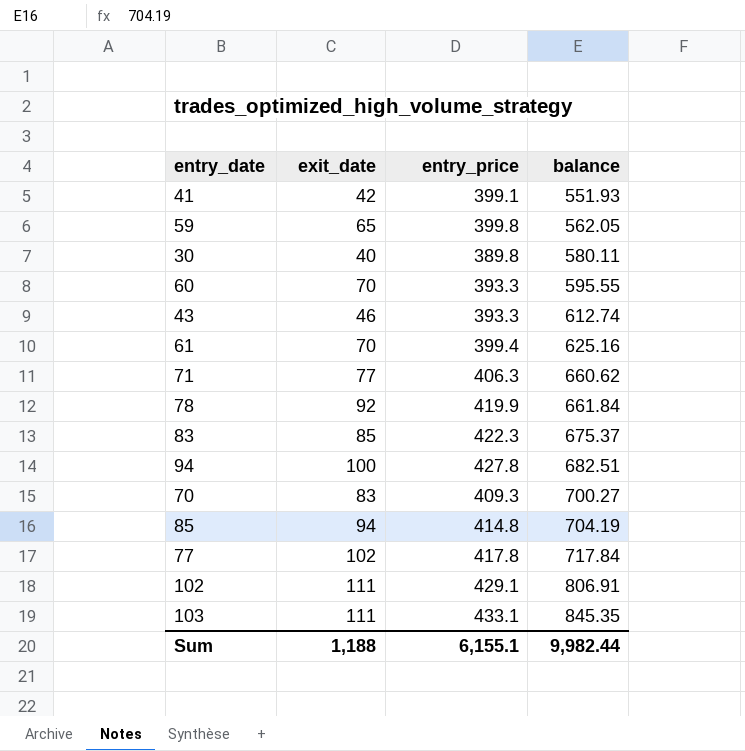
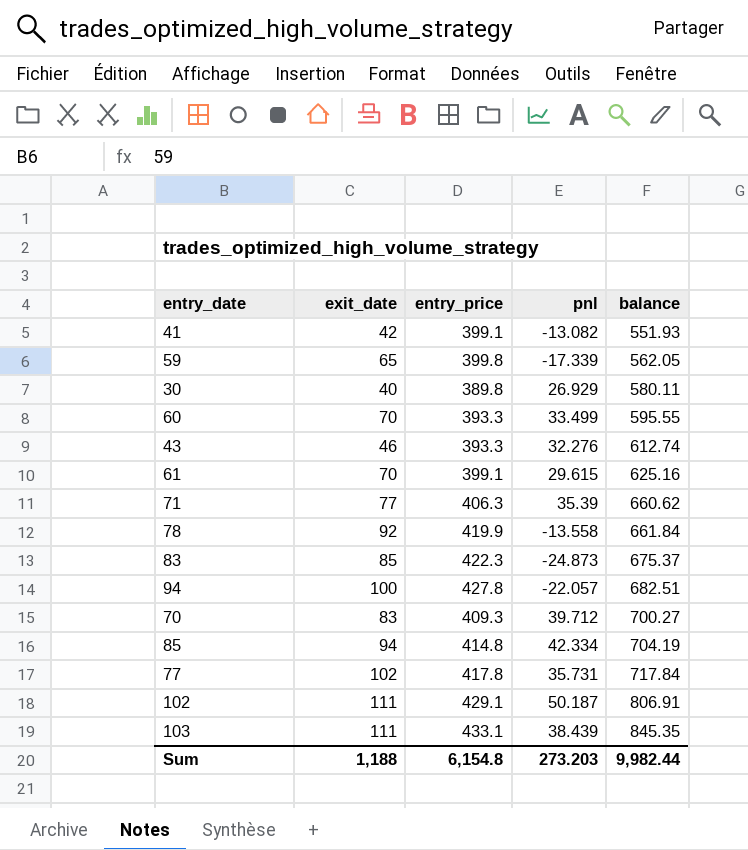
column pnl | position: none -> 4
61 | entry_price: 399.4 -> 399.1
Sum | entry_price: 6,155.1 -> 6,154.8

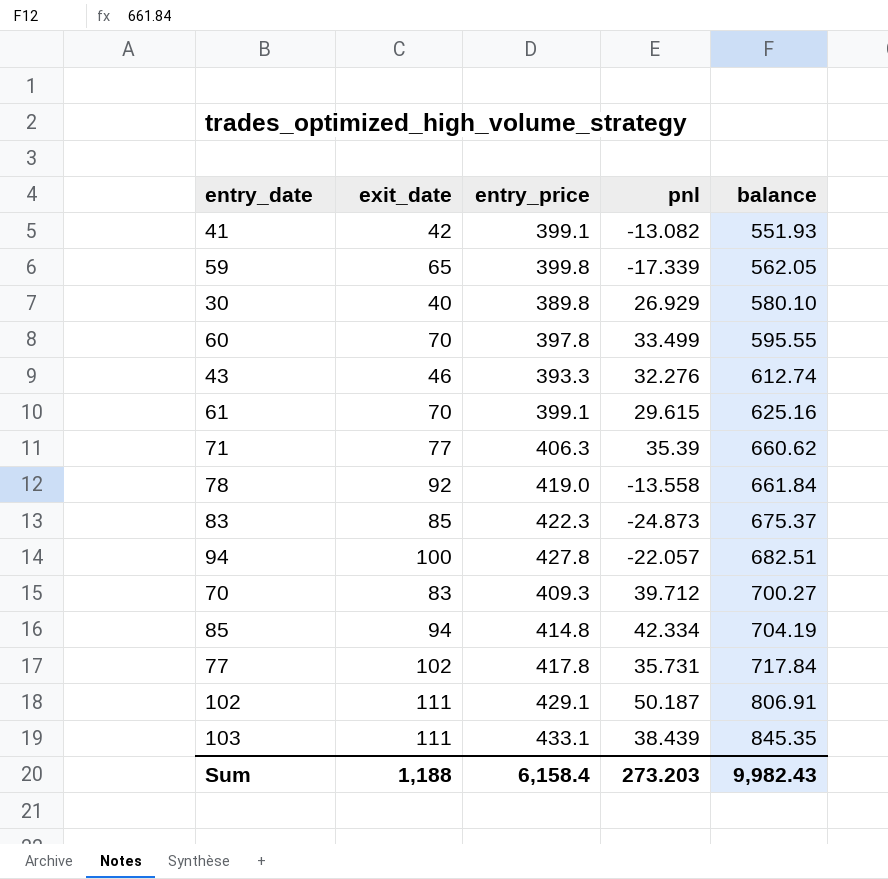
30 | balance: 580.11 -> 580.10
60 | entry_price: 393.3 -> 397.8
78 | entry_price: 419.9 -> 419.0
Sum | entry_price: 6,154.8 -> 6,158.4
Sum | balance: 9,982.44 -> 9,982.43

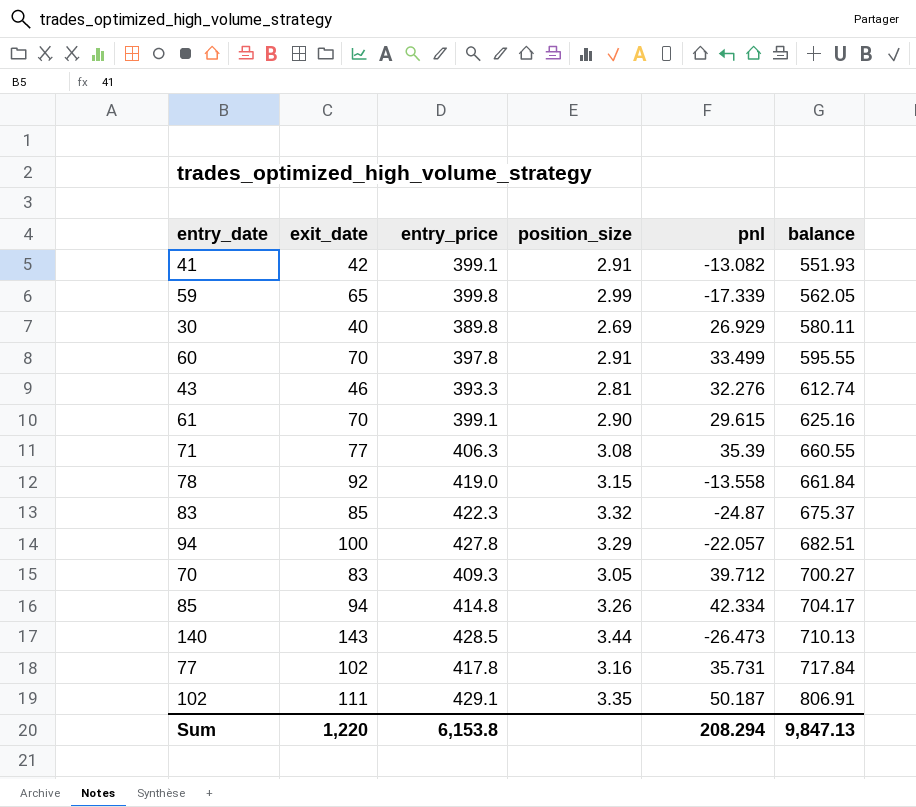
column position_size | position: none -> 4
row 103: 111 | 433.1 | 38.439 | 845.35 -> none
30 | balance: 580.10 -> 580.11
71 | balance: 660.62 -> 660.55
83 | pnl: -24.873 -> -24.87
85 | balance: 704.19 -> 704.17
row 140: none -> 143 | 428.5 | 3.44 | -26.473 | 710.13
Sum | exit_date: 1,188 -> 1,220
Sum | entry_price: 6,158.4 -> 6,153.8
Sum | pnl: 273.203 -> 208.294
Sum | balance: 9,982.43 -> 9,847.13

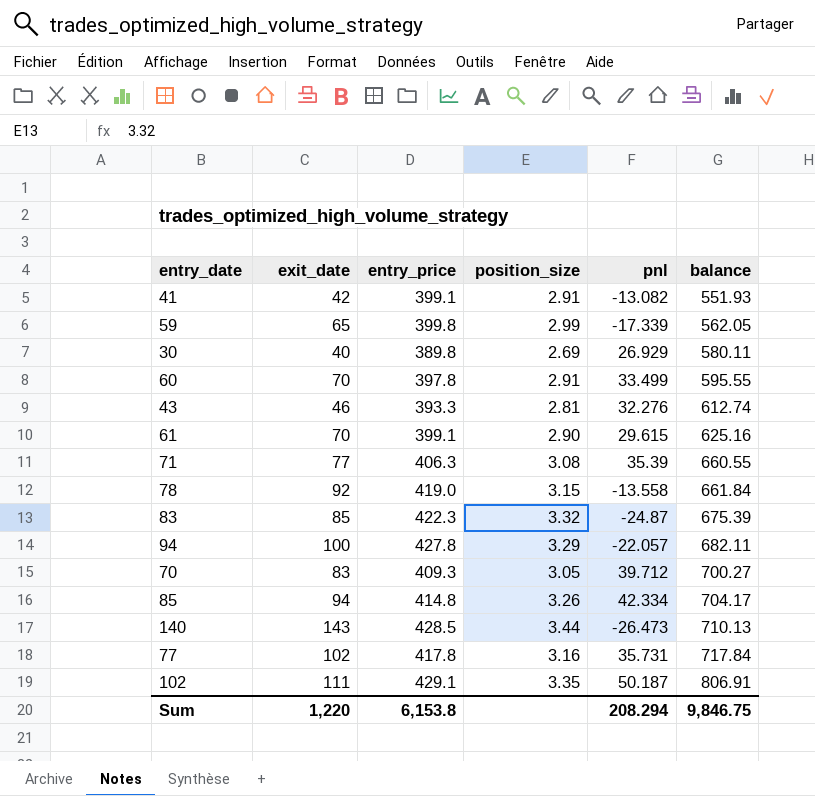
83 | balance: 675.37 -> 675.39
94 | balance: 682.51 -> 682.11
Sum | balance: 9,847.13 -> 9,846.75

